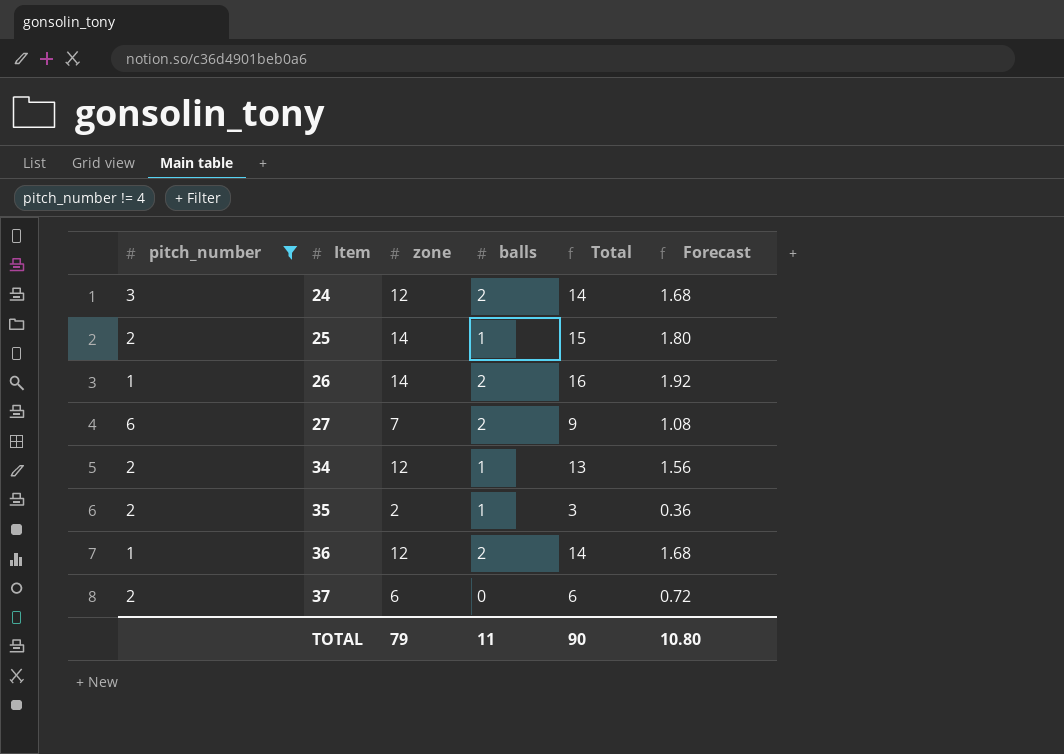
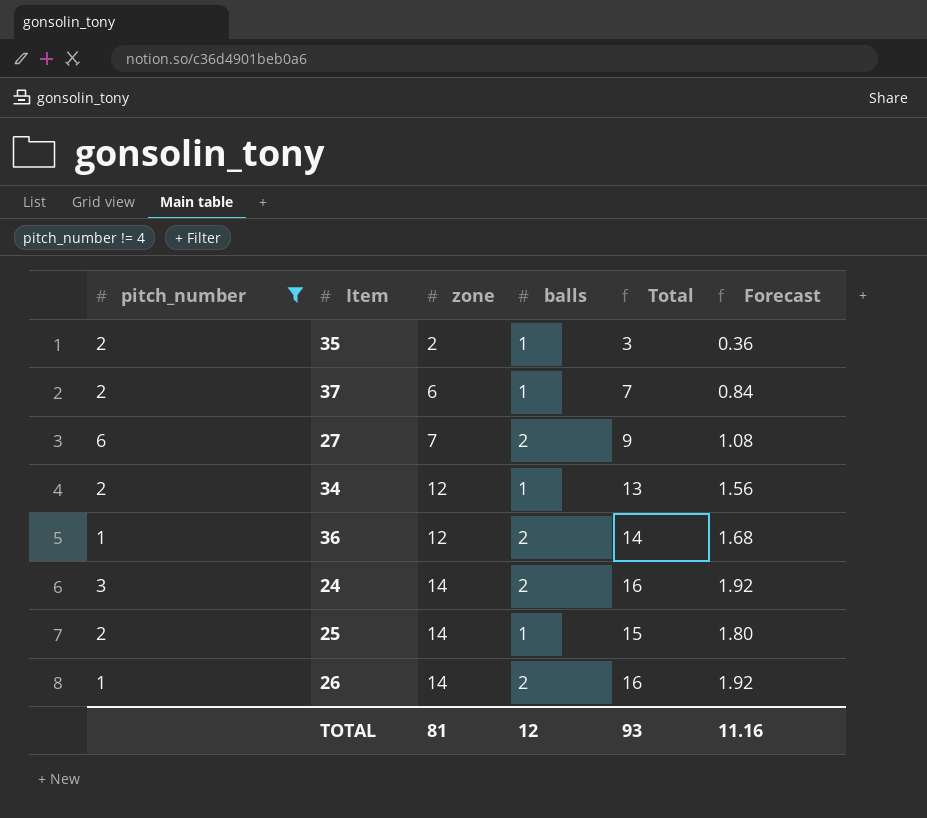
row order: Item ascending -> zone ascending
37 | balls: 0 -> 1
37 | Total: 6 -> 7
37 | Forecast: 0.72 -> 0.84
24 | zone: 12 -> 14
24 | Total: 14 -> 16
24 | Forecast: 1.68 -> 1.92
TOTAL | zone: 79 -> 81
TOTAL | balls: 11 -> 12
TOTAL | Total: 90 -> 93
TOTAL | Forecast: 10.80 -> 11.16

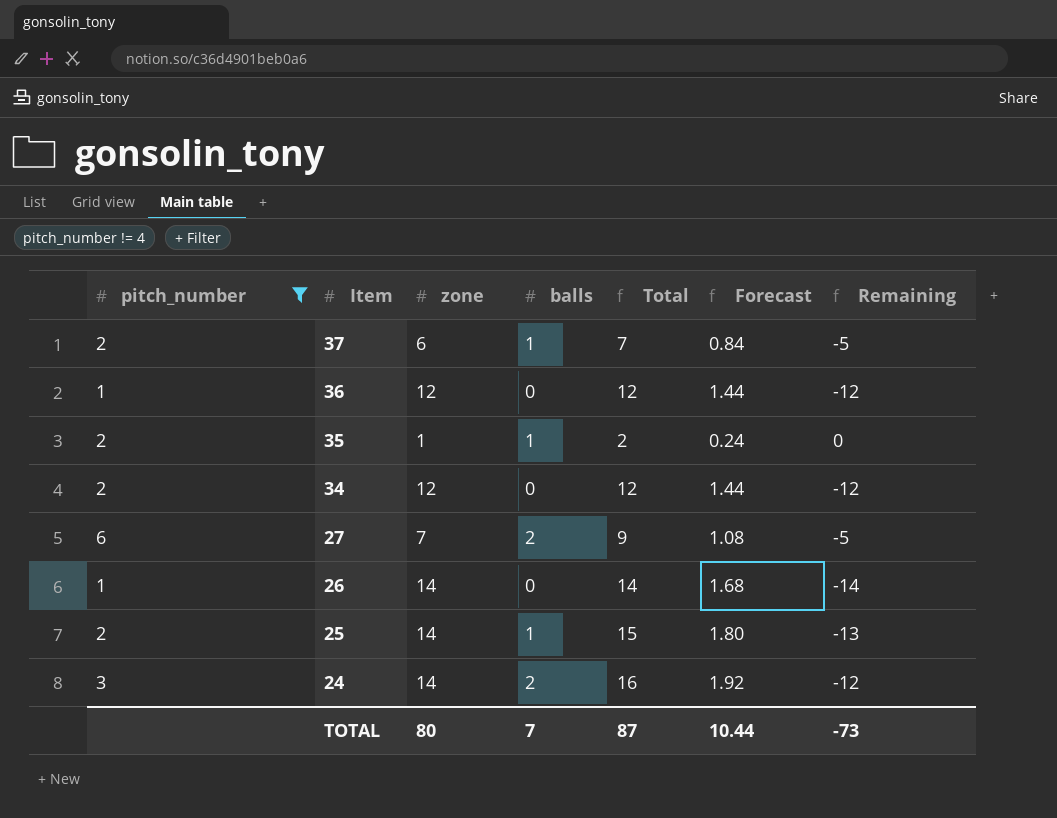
row order: zone ascending -> Item descending
column Remaining | formula: none -> [balls] - [zone]
36 | balls: 2 -> 0
36 | Total: 14 -> 12
36 | Forecast: 1.68 -> 1.44
35 | zone: 2 -> 1
35 | Total: 3 -> 2
35 | Forecast: 0.36 -> 0.24
34 | balls: 1 -> 0
34 | Total: 13 -> 12
34 | Forecast: 1.56 -> 1.44
26 | balls: 2 -> 0
26 | Total: 16 -> 14
26 | Forecast: 1.92 -> 1.68
TOTAL | zone: 81 -> 80
TOTAL | balls: 12 -> 7
TOTAL | Total: 93 -> 87
TOTAL | Forecast: 11.16 -> 10.44

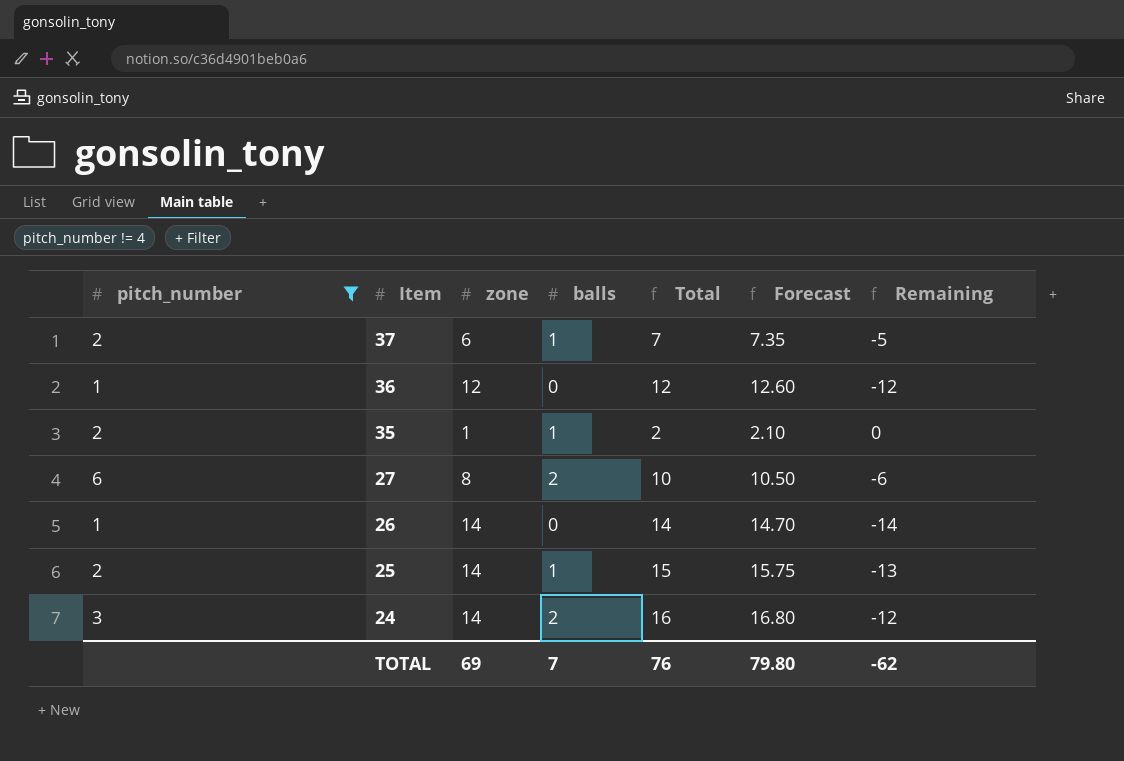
column Forecast | formula: [Total] * 0.12 -> [Total] * 1.05
row 34: 2 | 12 | 0 | 12 | 1.44 | -12 -> none
27 | zone: 7 -> 8
27 | Total: 9 -> 10
27 | Remaining: -5 -> -6
TOTAL | zone: 80 -> 69
TOTAL | Total: 87 -> 76
TOTAL | Forecast: 10.44 -> 79.80
TOTAL | Remaining: -73 -> -62

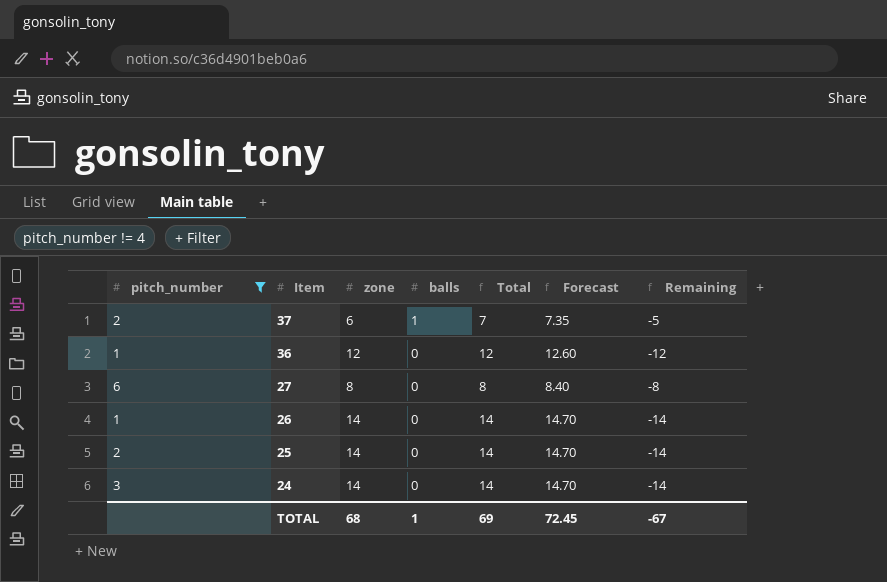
row 35: 2 | 1 | 1 | 2 | 2.10 | 0 -> none
27 | balls: 2 -> 0
27 | Total: 10 -> 8
27 | Forecast: 10.50 -> 8.40
27 | Remaining: -6 -> -8
25 | balls: 1 -> 0
25 | Total: 15 -> 14
25 | Forecast: 15.75 -> 14.70
25 | Remaining: -13 -> -14
24 | balls: 2 -> 0
24 | Total: 16 -> 14
24 | Forecast: 16.80 -> 14.70
24 | Remaining: -12 -> -14
TOTAL | zone: 69 -> 68
TOTAL | balls: 7 -> 1
TOTAL | Total: 76 -> 69
TOTAL | Forecast: 79.80 -> 72.45
TOTAL | Remaining: -62 -> -67

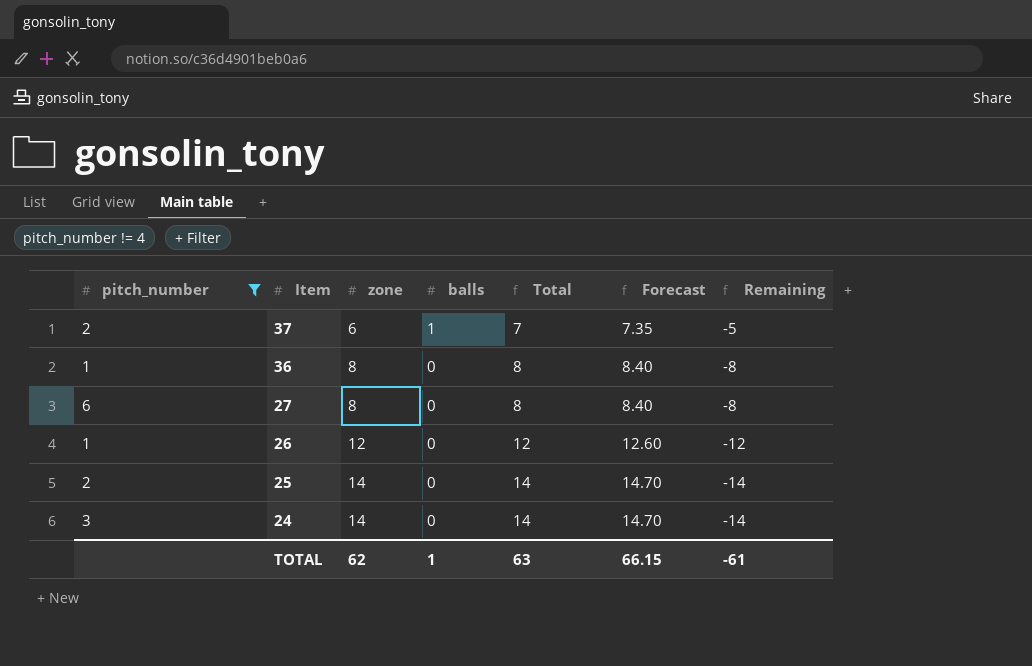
36 | zone: 12 -> 8
36 | Total: 12 -> 8
36 | Forecast: 12.60 -> 8.40
36 | Remaining: -12 -> -8
26 | zone: 14 -> 12
26 | Total: 14 -> 12
26 | Forecast: 14.70 -> 12.60
26 | Remaining: -14 -> -12
TOTAL | zone: 68 -> 62
TOTAL | Total: 69 -> 63
TOTAL | Forecast: 72.45 -> 66.15
TOTAL | Remaining: -67 -> -61

